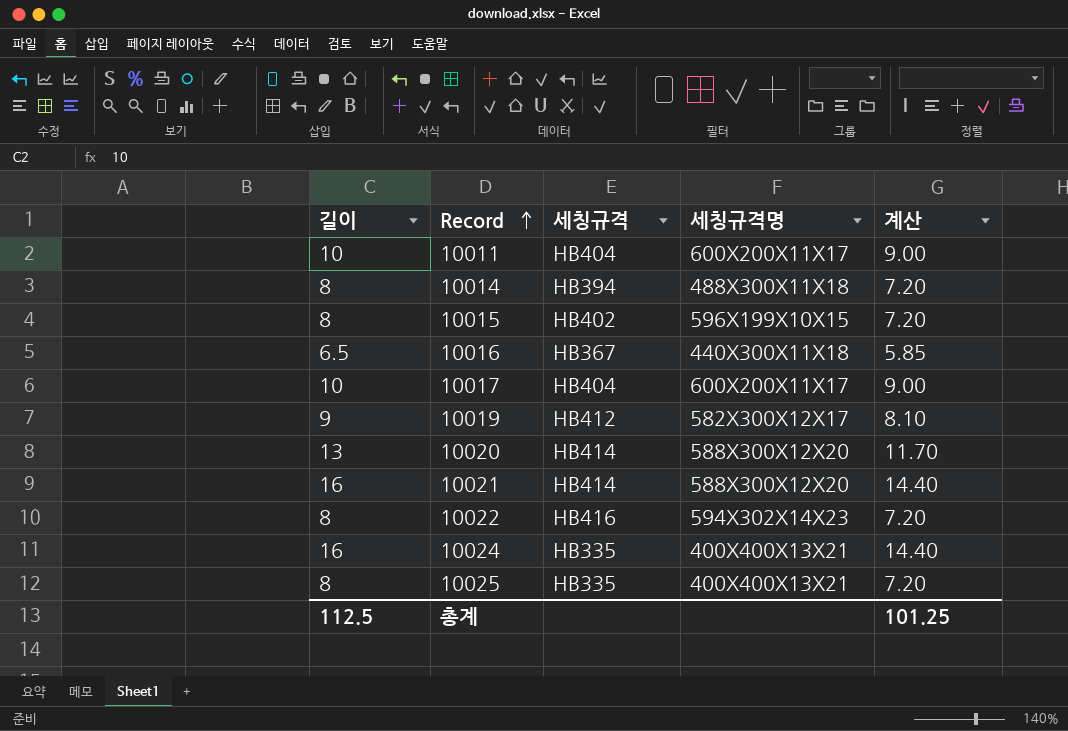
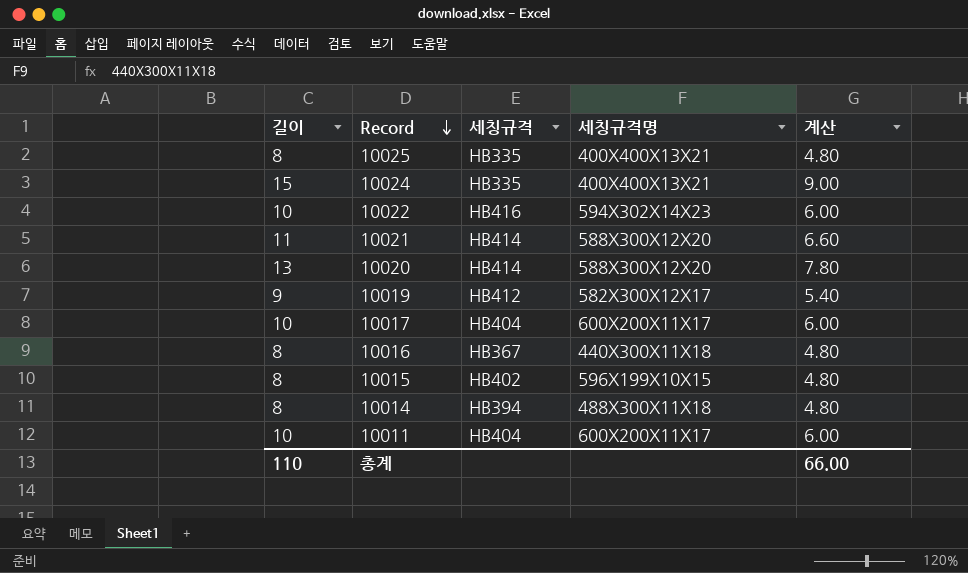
row order: Record ascending -> Record descending
column 계산 | formula: [길이] * 0.9 -> [길이] * 0.6
10024 | 길이: 16 -> 15
10022 | 길이: 8 -> 10
10021 | 길이: 16 -> 11
10016 | 길이: 6.5 -> 8
총계 | 길이: 112.5 -> 110
총계 | 계산: 101.25 -> 66.00

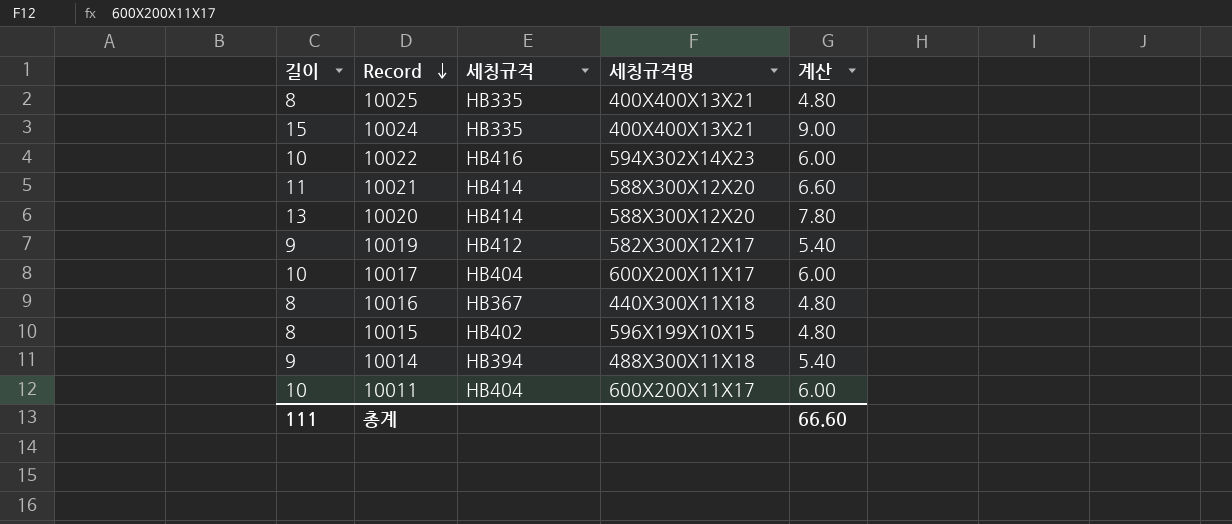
10014 | 길이: 8 -> 9
10014 | 계산: 4.80 -> 5.40
총계 | 길이: 110 -> 111
총계 | 계산: 66.00 -> 66.60

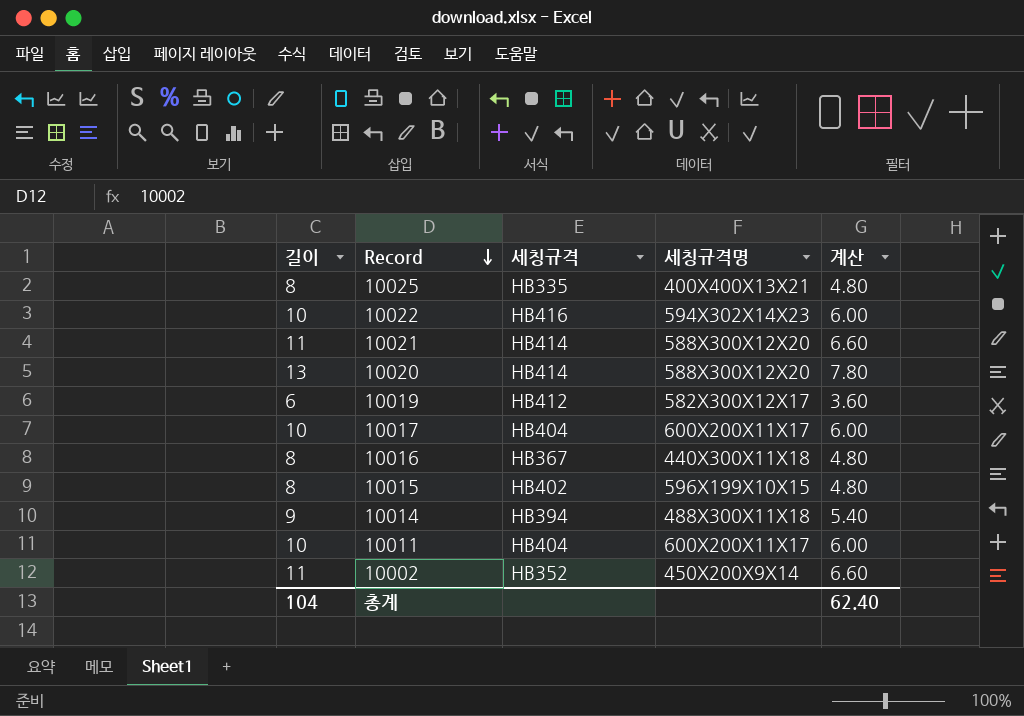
row 10024: 15 | HB335 | 400X400X13X21 | 9.00 -> none
10019 | 길이: 9 -> 6
10019 | 계산: 5.40 -> 3.60
row 10002: none -> 11 | HB352 | 450X200X9X14 | 6.60
총계 | 길이: 111 -> 104
총계 | 계산: 66.60 -> 62.40

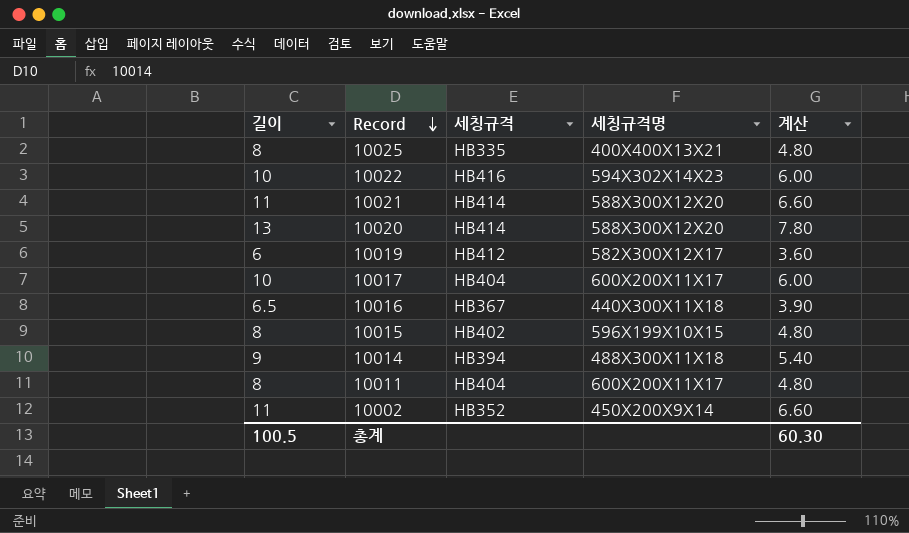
10016 | 길이: 8 -> 6.5
10016 | 계산: 4.80 -> 3.90
10011 | 길이: 10 -> 8
10011 | 계산: 6.00 -> 4.80
총계 | 길이: 104 -> 100.5
총계 | 계산: 62.40 -> 60.30

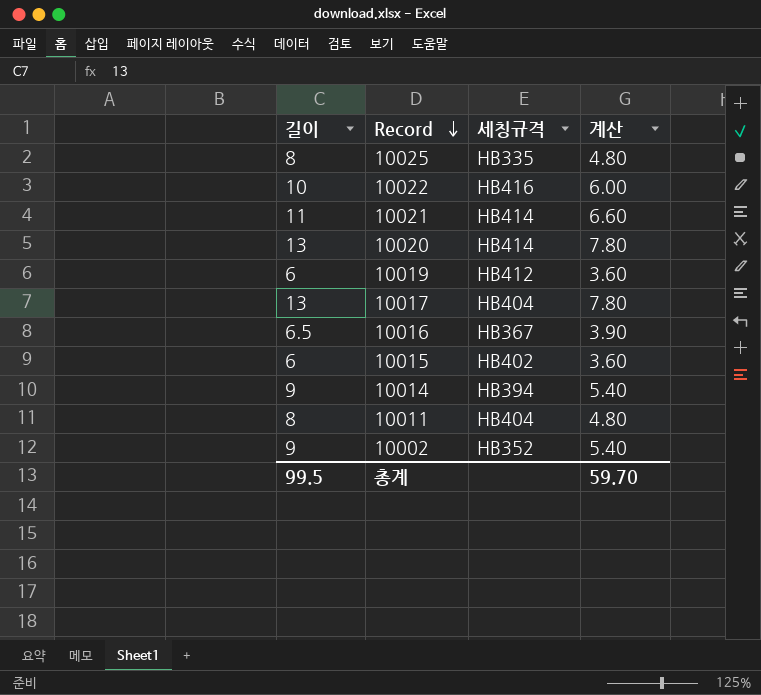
column 세칭규격명 | position: 4 -> none
10017 | 길이: 10 -> 13
10017 | 계산: 6.00 -> 7.80
10015 | 길이: 8 -> 6
10015 | 계산: 4.80 -> 3.60
10002 | 길이: 11 -> 9
10002 | 계산: 6.60 -> 5.40
총계 | 길이: 100.5 -> 99.5
총계 | 계산: 60.30 -> 59.70

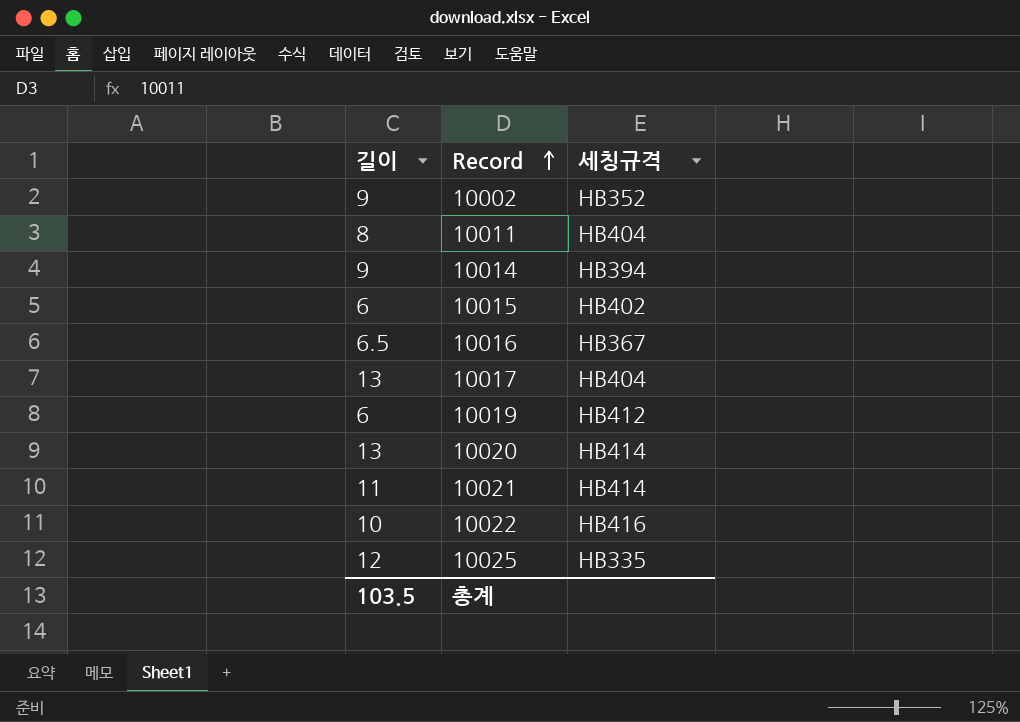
row order: Record descending -> Record ascending
column 계산 | formula: [길이] * 0.6 -> none
10025 | 길이: 8 -> 12
총계 | 길이: 99.5 -> 103.5

